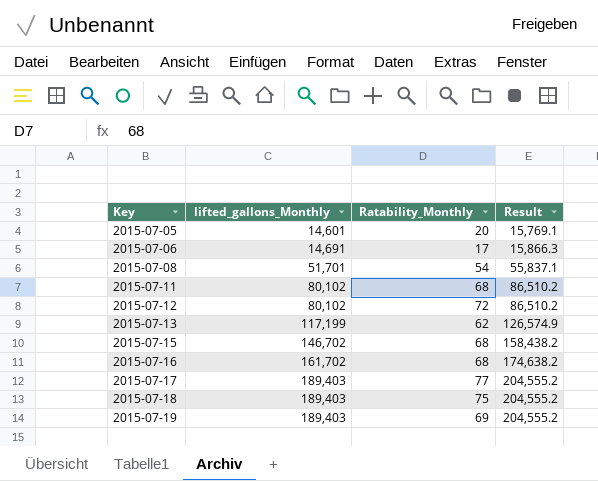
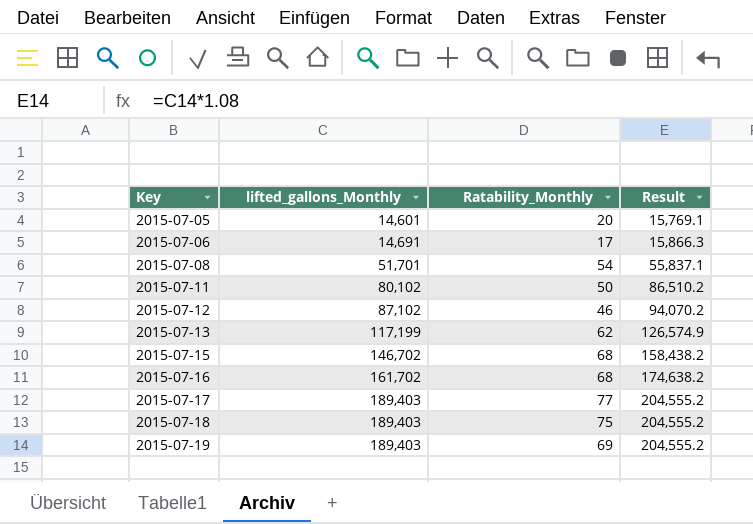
2015-07-11 | Ratability_Monthly: 68 -> 50
2015-07-12 | lifted_gallons_Monthly: 80,102 -> 87,102
2015-07-12 | Ratability_Monthly: 72 -> 46
2015-07-12 | Result: 86,510.2 -> 94,070.2

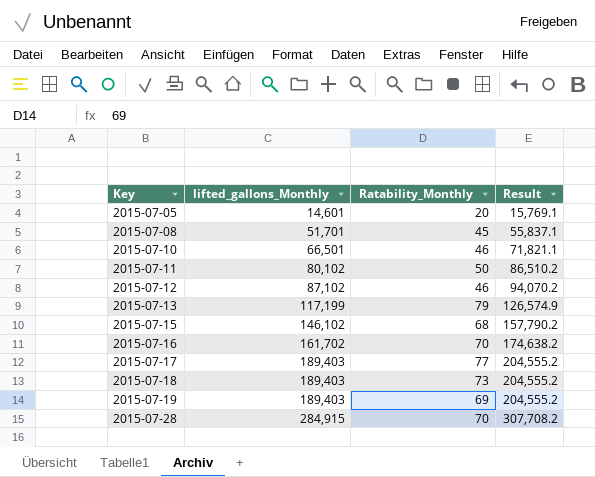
row 2015-07-06: 14,691 | 17 | 15,866.3 -> none
2015-07-08 | Ratability_Monthly: 54 -> 45
row 2015-07-10: none -> 66,501 | 46 | 71,821.1
2015-07-13 | Ratability_Monthly: 62 -> 79
2015-07-15 | lifted_gallons_Monthly: 146,702 -> 146,102
2015-07-15 | Result: 158,438.2 -> 157,790.2
2015-07-16 | Ratability_Monthly: 68 -> 70
2015-07-18 | Ratability_Monthly: 75 -> 73
row 2015-07-28: none -> 284,915 | 70 | 307,708.2

